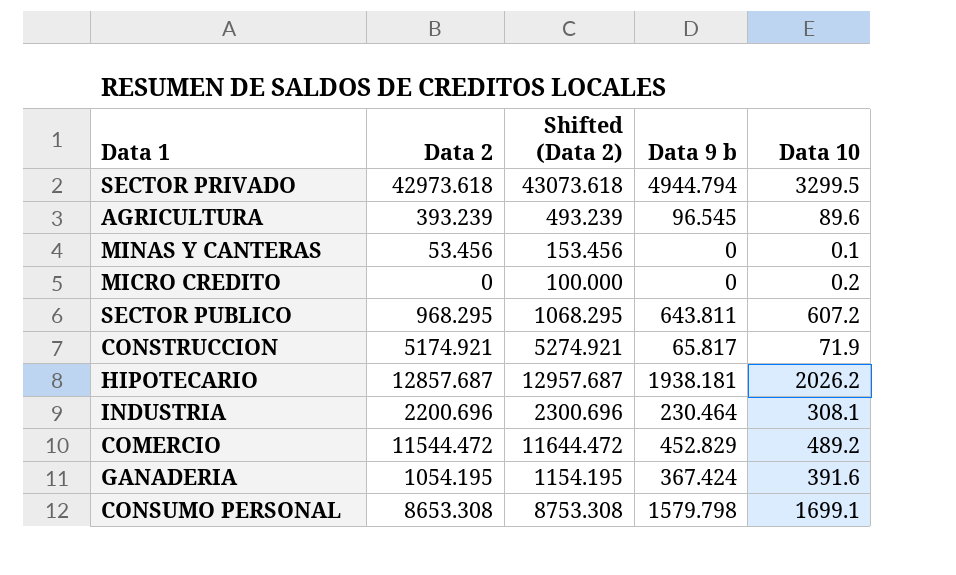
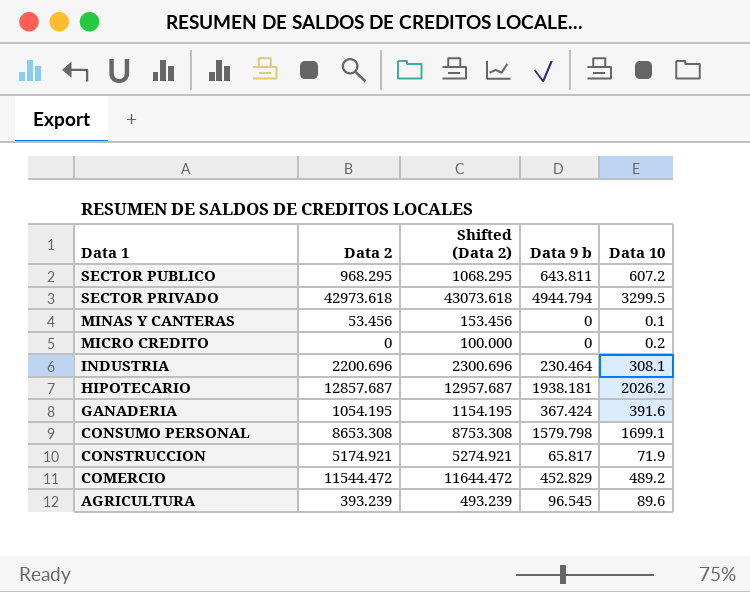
row order: none -> Data 1 descending

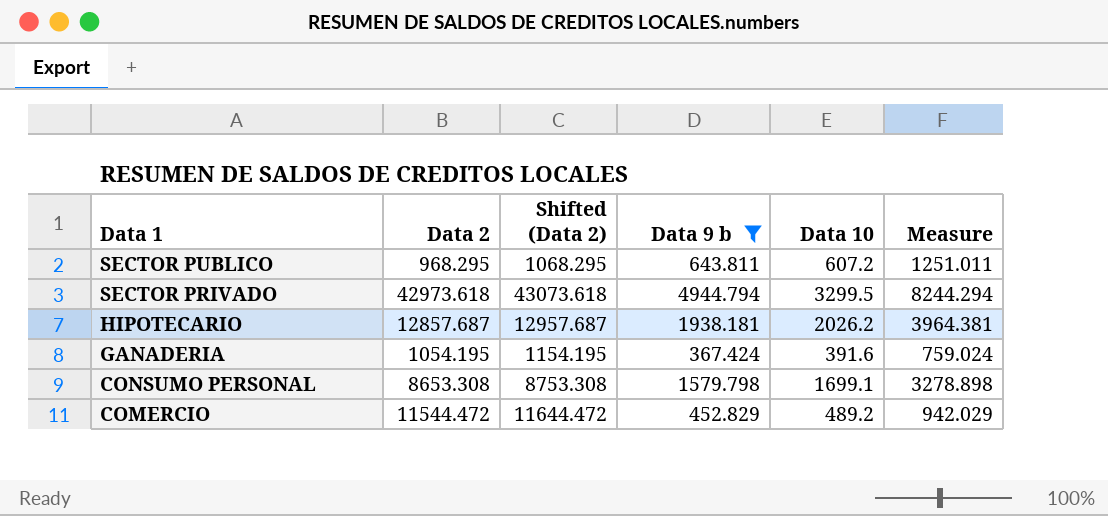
filter: none -> Data 9 b >= 367.424
column Measure | formula: none -> [Data 9 b] + [Data 10]

